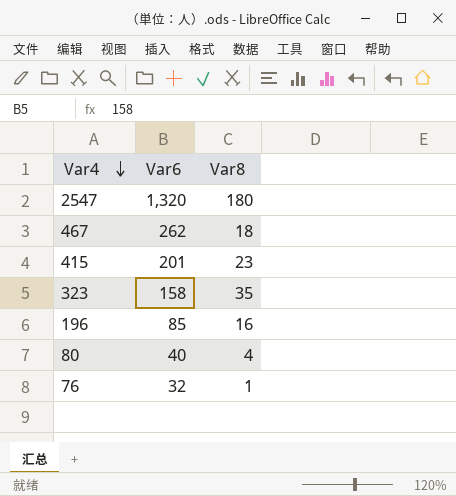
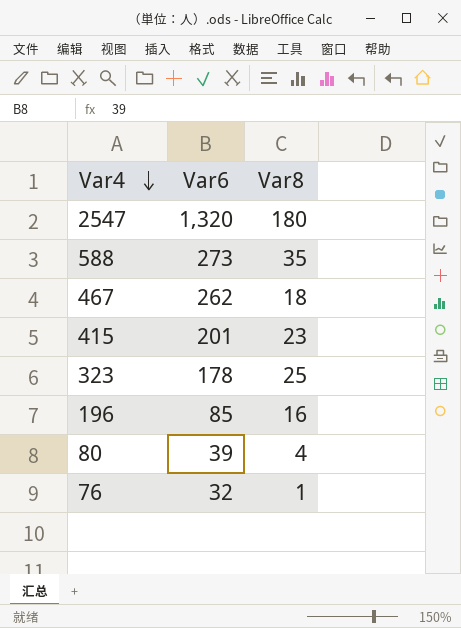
row 588: none -> 273 | 35
323 | Var6: 158 -> 178
323 | Var8: 35 -> 25
80 | Var6: 40 -> 39

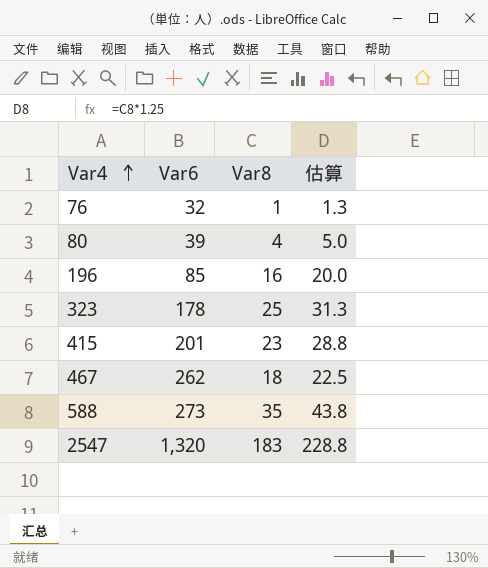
row order: Var4 descending -> Var4 ascending
column 估算 | formula: none -> [Var8] * 1.25
2547 | Var8: 180 -> 183

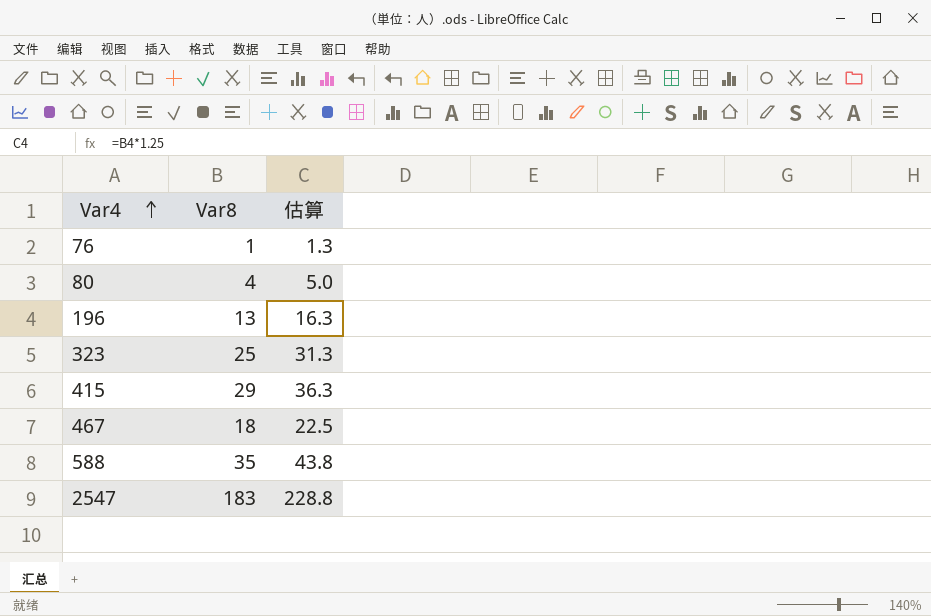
column Var6 | position: 2 -> none
196 | Var8: 16 -> 13
196 | 估算: 20.0 -> 16.3
415 | Var8: 23 -> 29
415 | 估算: 28.8 -> 36.3

